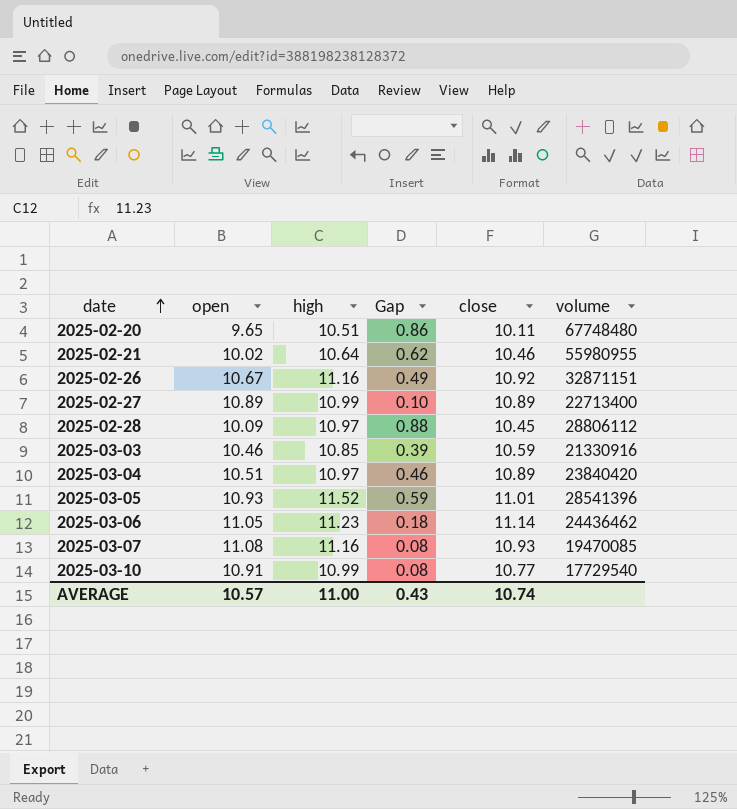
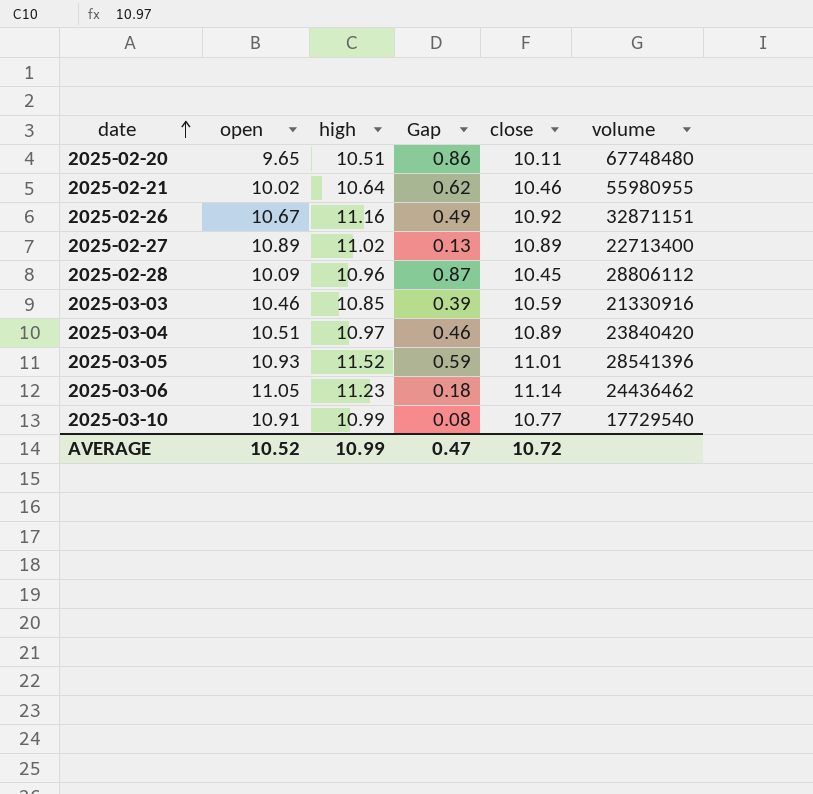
row 2025-03-07: 11.08 | 11.16 | 0.08 | 10.93 | 19470085 -> none
2025-02-27 | high: 10.99 -> 11.02
2025-02-27 | Gap: 0.10 -> 0.13
2025-02-28 | high: 10.97 -> 10.96
2025-02-28 | Gap: 0.88 -> 0.87
AVERAGE | open: 10.57 -> 10.52
AVERAGE | high: 11.00 -> 10.99
AVERAGE | Gap: 0.43 -> 0.47
AVERAGE | close: 10.74 -> 10.72

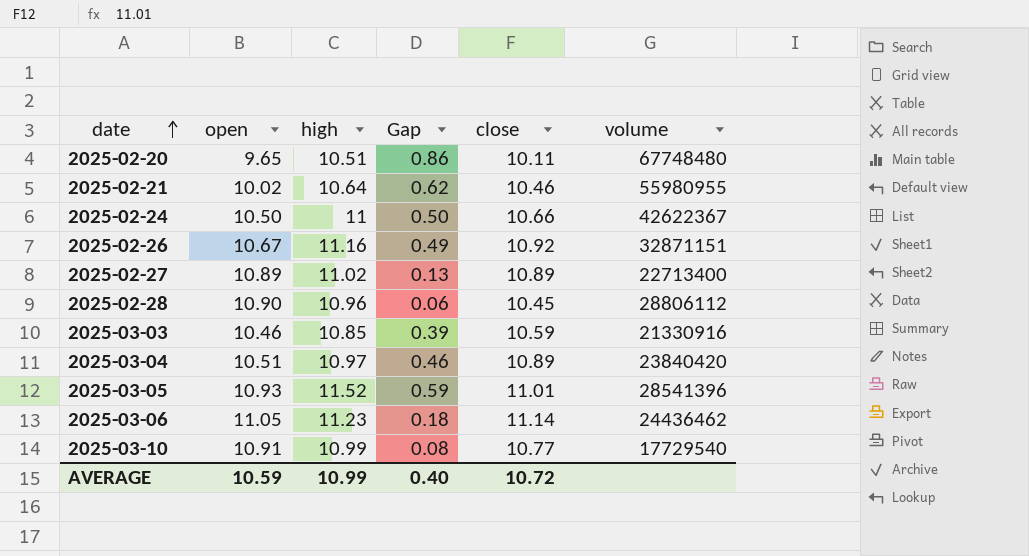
row 2025-02-24: none -> 10.50 | 11 | 0.50 | 10.66 | 42622367
2025-02-28 | open: 10.09 -> 10.90
2025-02-28 | Gap: 0.87 -> 0.06
AVERAGE | open: 10.52 -> 10.59
AVERAGE | Gap: 0.47 -> 0.40

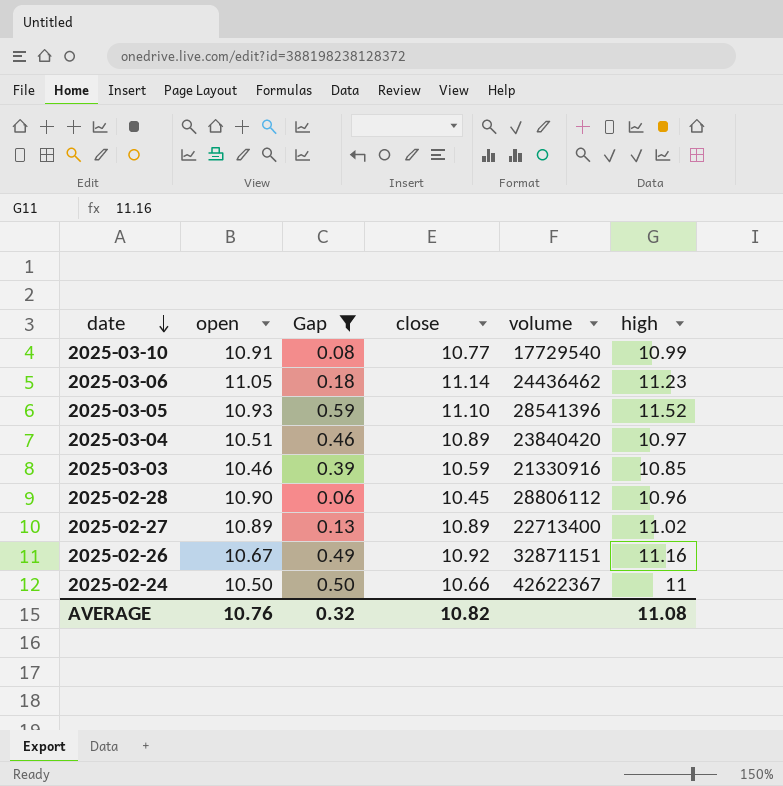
filter: none -> Gap <= 0.59
row order: date ascending -> date descending
column high | position: 3 -> 6
2025-03-05 | close: 11.01 -> 11.10
AVERAGE | open: 10.59 -> 10.76
AVERAGE | Gap: 0.40 -> 0.32
AVERAGE | close: 10.72 -> 10.82
AVERAGE | high: 10.99 -> 11.08

